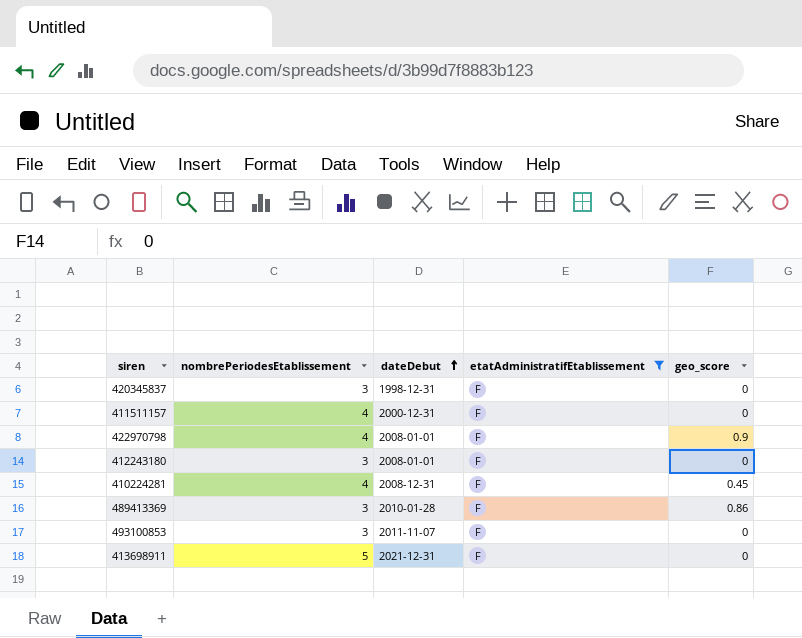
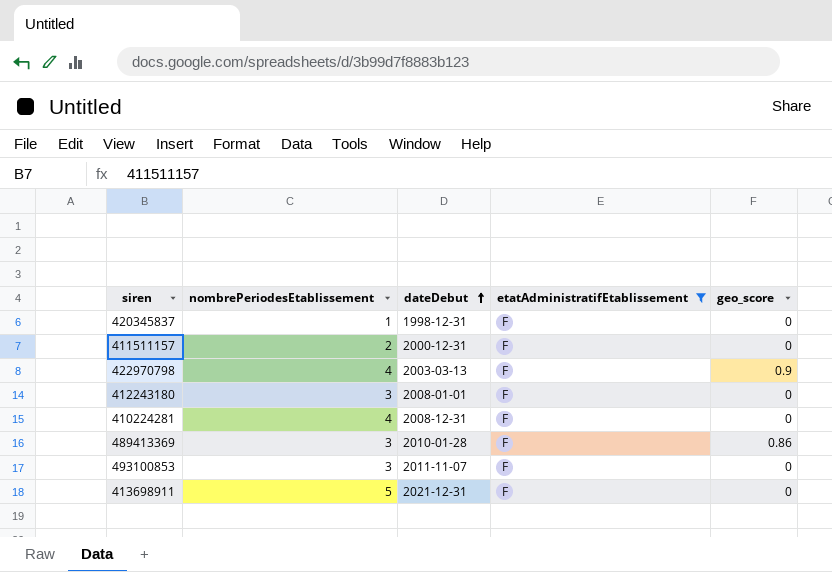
420345837 | nombrePeriodesEtablissement: 3 -> 1
411511157 | nombrePeriodesEtablissement: 4 -> 2
422970798 | dateDebut: 2008-01-01 -> 2003-03-13
410224281 | geo_score: 0.45 -> 0

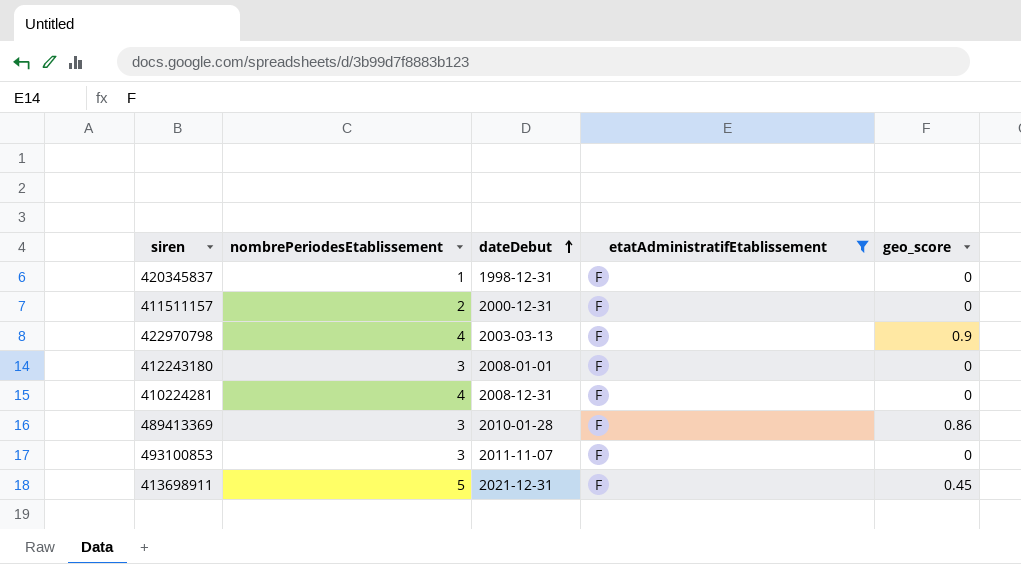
413698911 | geo_score: 0 -> 0.45

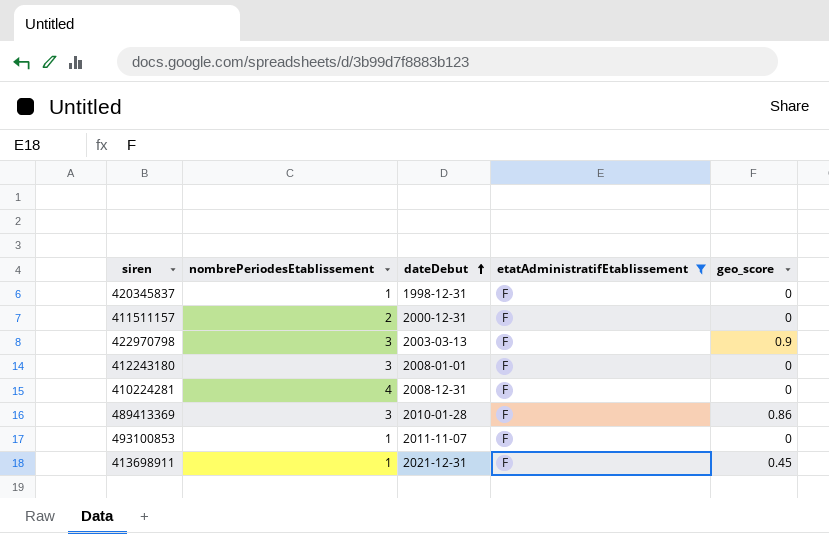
422970798 | nombrePeriodesEtablissement: 4 -> 3
493100853 | nombrePeriodesEtablissement: 3 -> 1
413698911 | nombrePeriodesEtablissement: 5 -> 1

